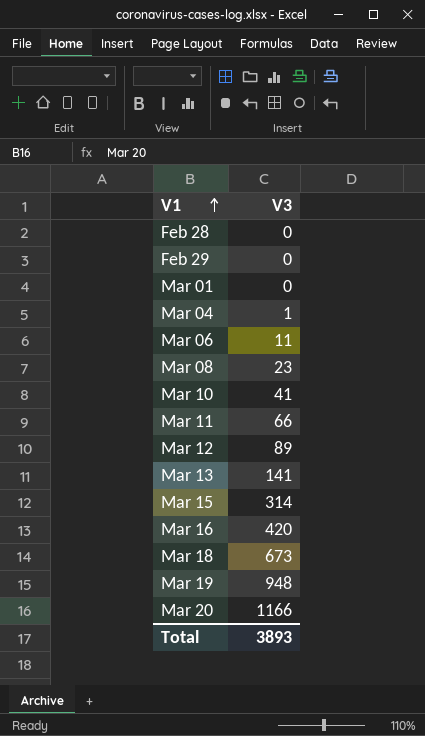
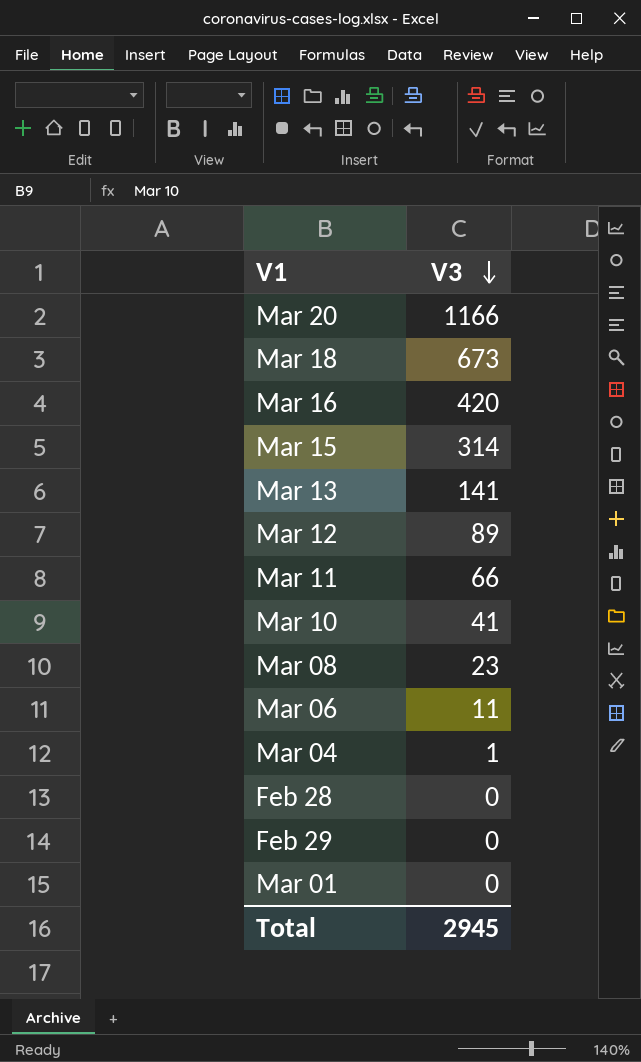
row order: V1 ascending -> V3 descending
row Mar 19: 948 -> none
Total | V3: 3893 -> 2945

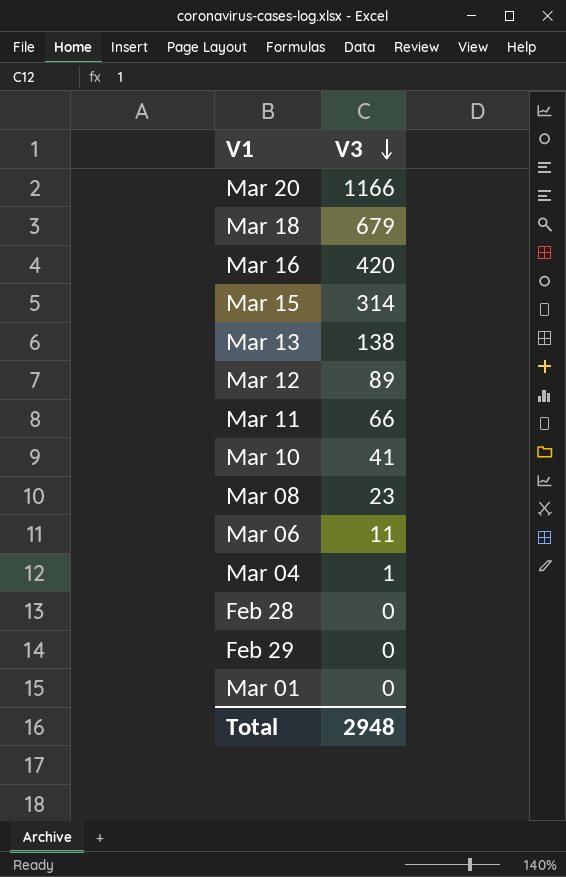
Mar 18 | V3: 673 -> 679
Mar 13 | V3: 141 -> 138
Total | V3: 2945 -> 2948

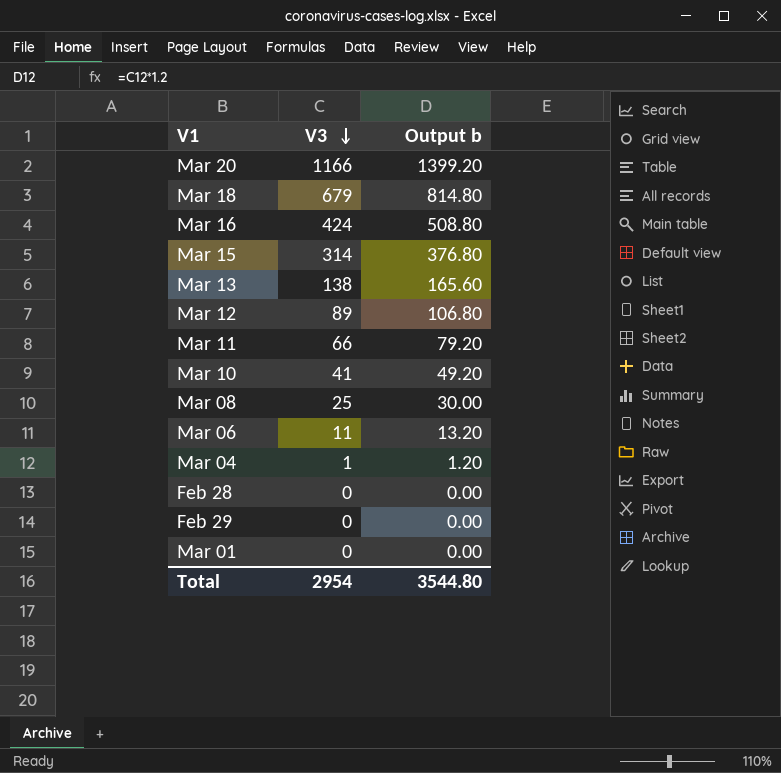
column Output b | formula: none -> [V3] * 1.2
Mar 16 | V3: 420 -> 424
Mar 08 | V3: 23 -> 25
Total | V3: 2948 -> 2954

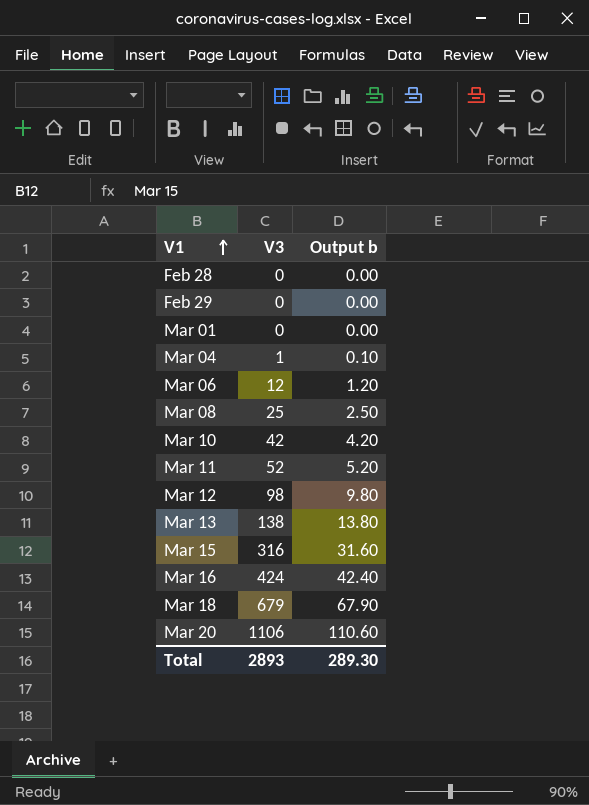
row order: V3 descending -> V1 ascending
column Output b | formula: [V3] * 1.2 -> [V3] * 0.1
Mar 06 | V3: 11 -> 12
Mar 10 | V3: 41 -> 42
Mar 11 | V3: 66 -> 52
Mar 12 | V3: 89 -> 98
Mar 15 | V3: 314 -> 316
Mar 20 | V3: 1166 -> 1106
Total | V3: 2954 -> 2893
Total | Output b: 3544.80 -> 289.30

